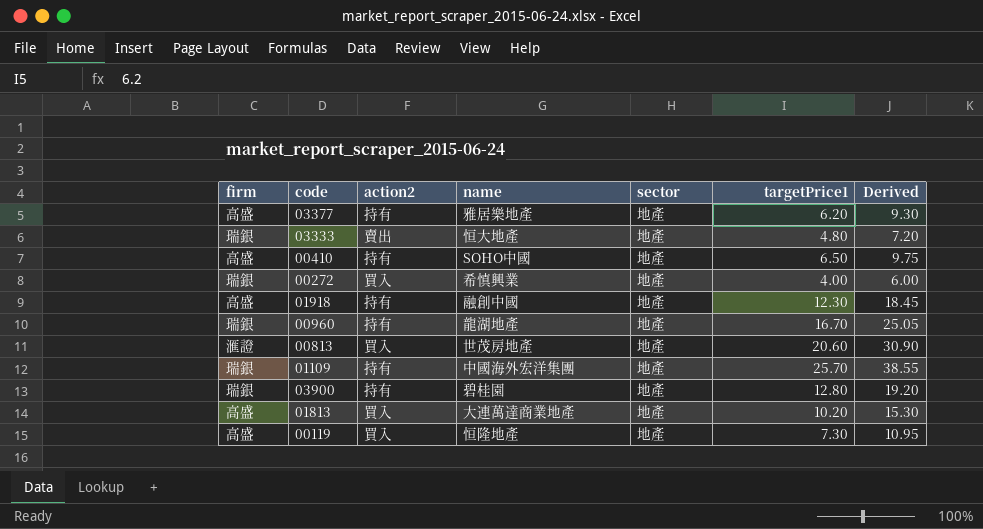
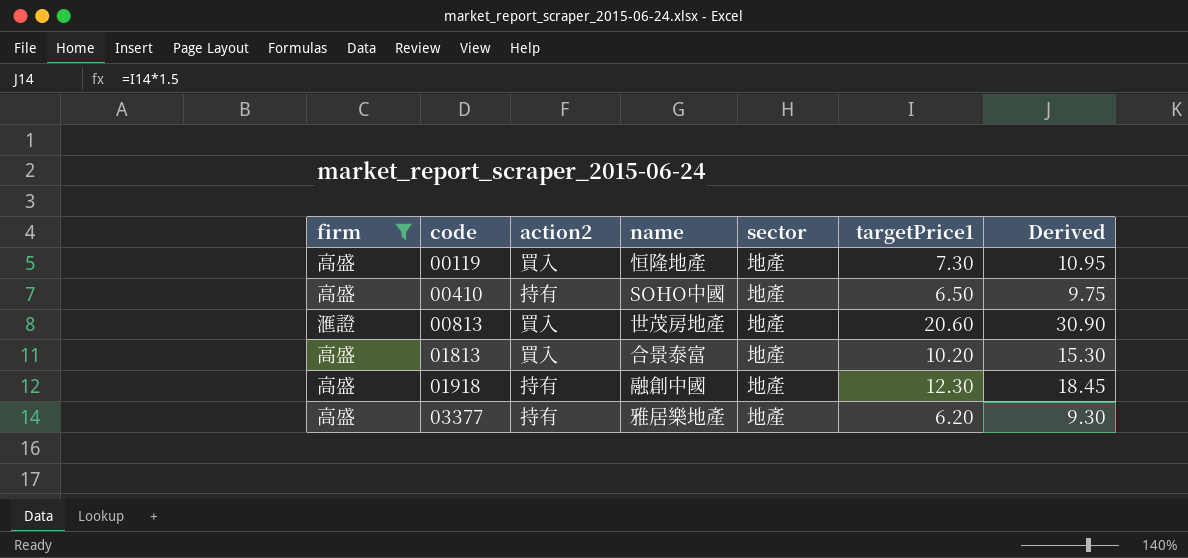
filter: none -> firm != 瑞銀
row order: none -> code ascending
01813 | name: 大連萬達商業地產 -> 合景泰富

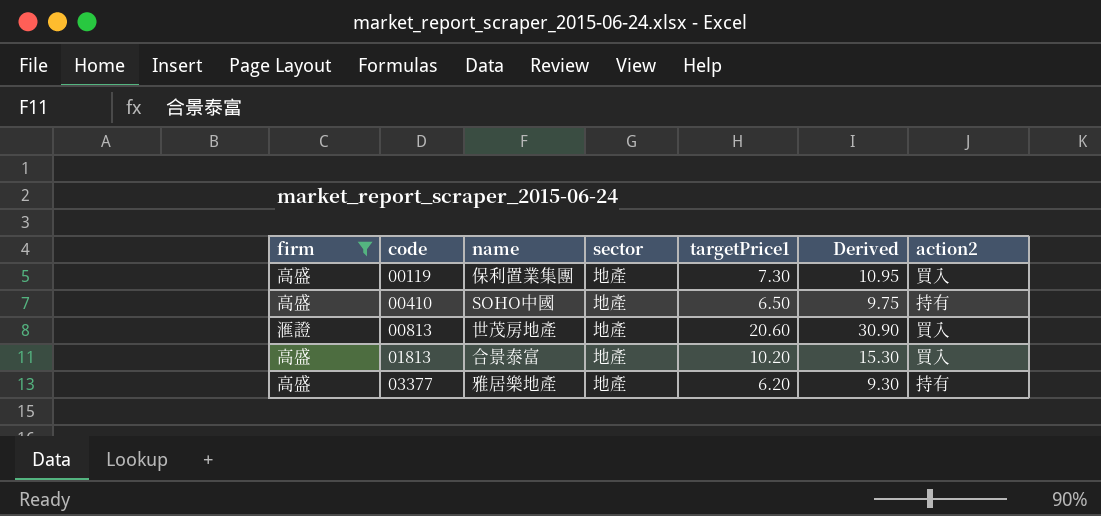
column action2 | position: 3 -> 7
row 01918: 高盛 | 持有 | 融創中國 | 地產 | 12.30 | 18.45 -> none
00119 | name: 恒隆地產 -> 保利置業集團

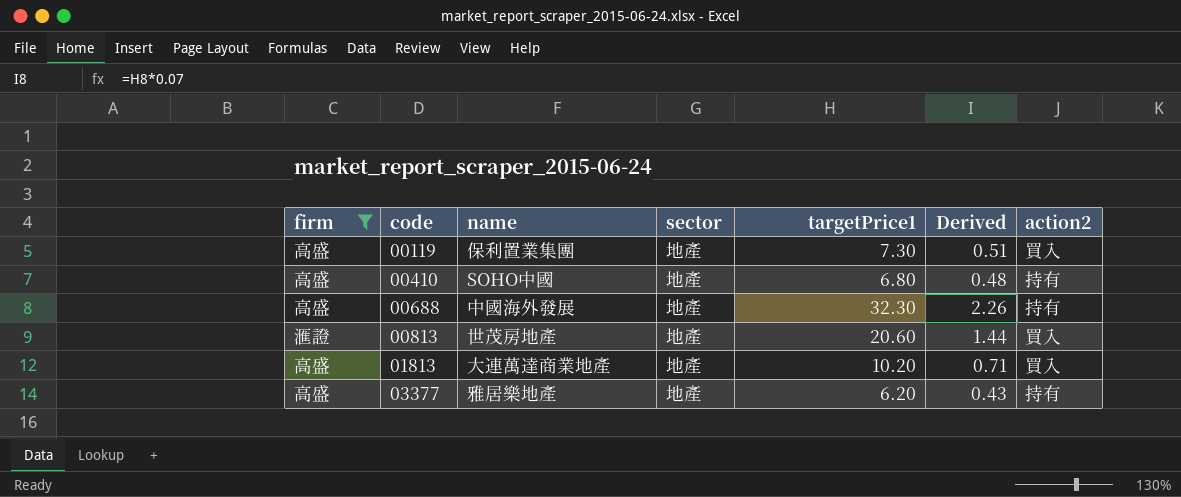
column Derived | formula: [targetPrice1] * 1.5 -> [targetPrice1] * 0.07
00410 | targetPrice1: 6.50 -> 6.80
row 00688: none -> 高盛 | 中國海外發展 | 地產 | 32.30 | 2.26 | 持有
01813 | name: 合景泰富 -> 大連萬達商業地產

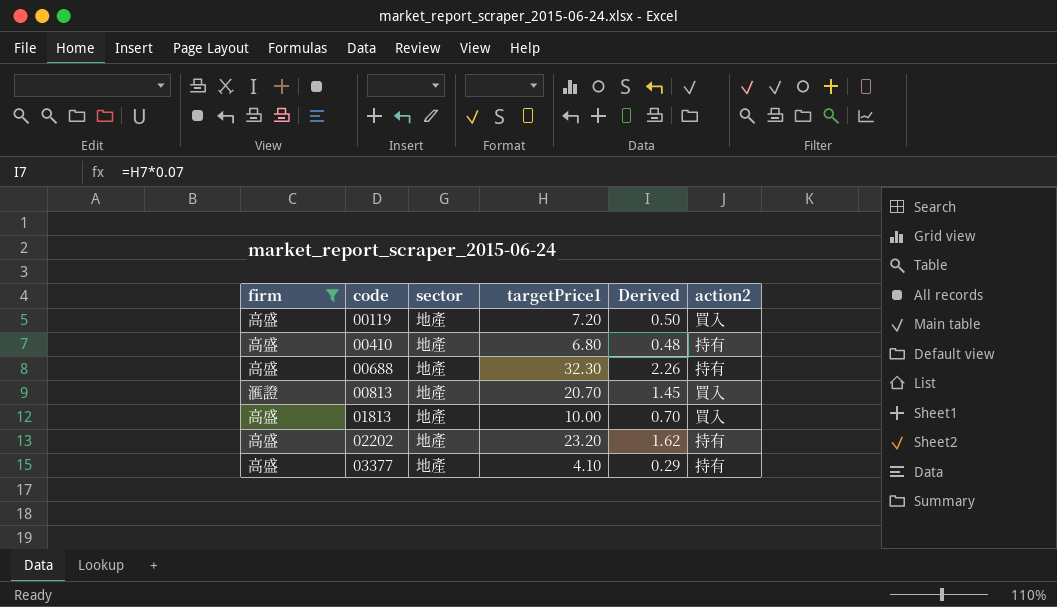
column name | position: 3 -> none
00119 | targetPrice1: 7.30 -> 7.20
00119 | Derived: 0.51 -> 0.50
00813 | targetPrice1: 20.60 -> 20.70
00813 | Derived: 1.44 -> 1.45
01813 | targetPrice1: 10.20 -> 10.00
01813 | Derived: 0.71 -> 0.70
row 02202: none -> 高盛 | 地產 | 23.20 | 1.62 | 持有
03377 | targetPrice1: 6.20 -> 4.10
03377 | Derived: 0.43 -> 0.29

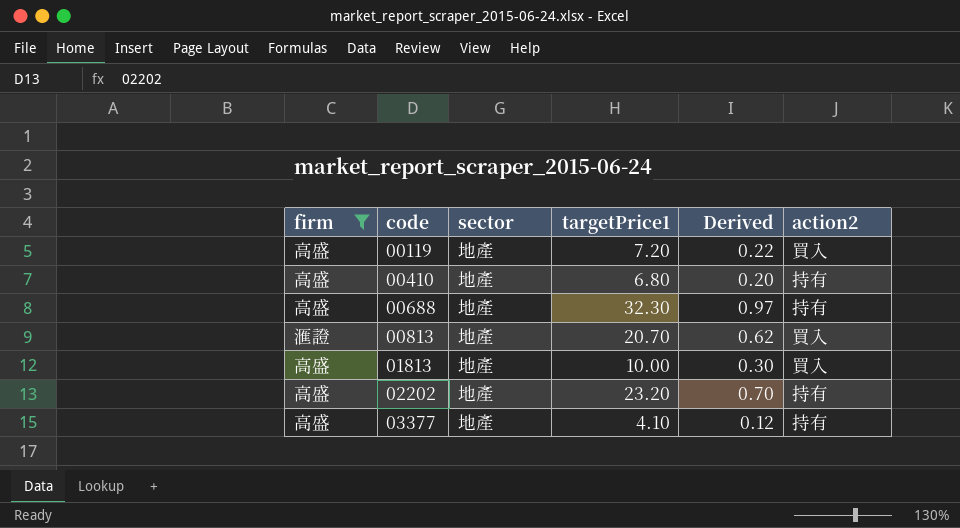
column Derived | formula: [targetPrice1] * 0.07 -> [targetPrice1] * 0.03

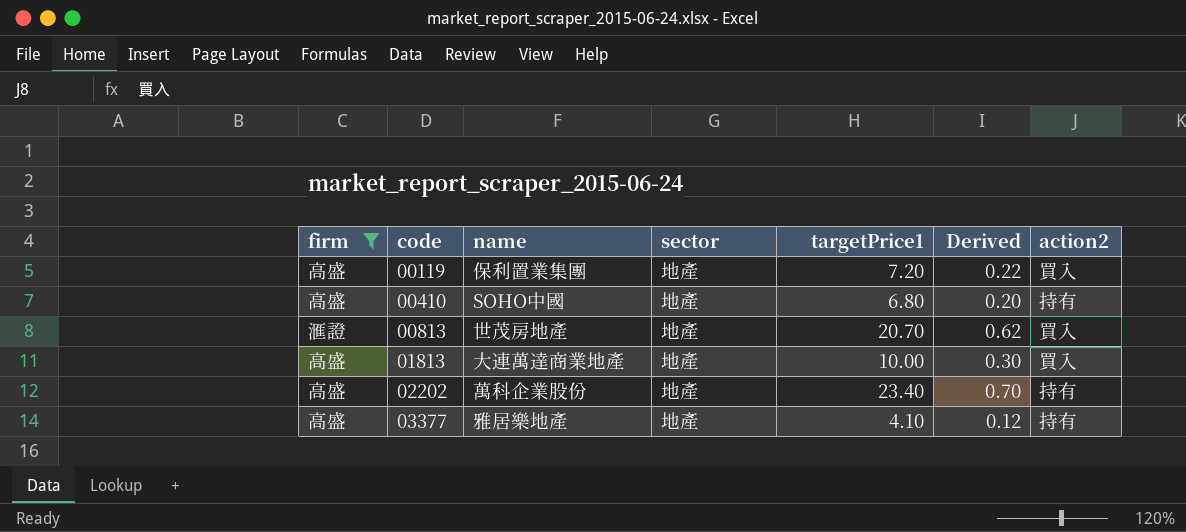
column name | position: none -> 3
row 00688: 高盛 | 地產 | 32.30 | 0.97 | 持有 -> none
02202 | targetPrice1: 23.20 -> 23.40

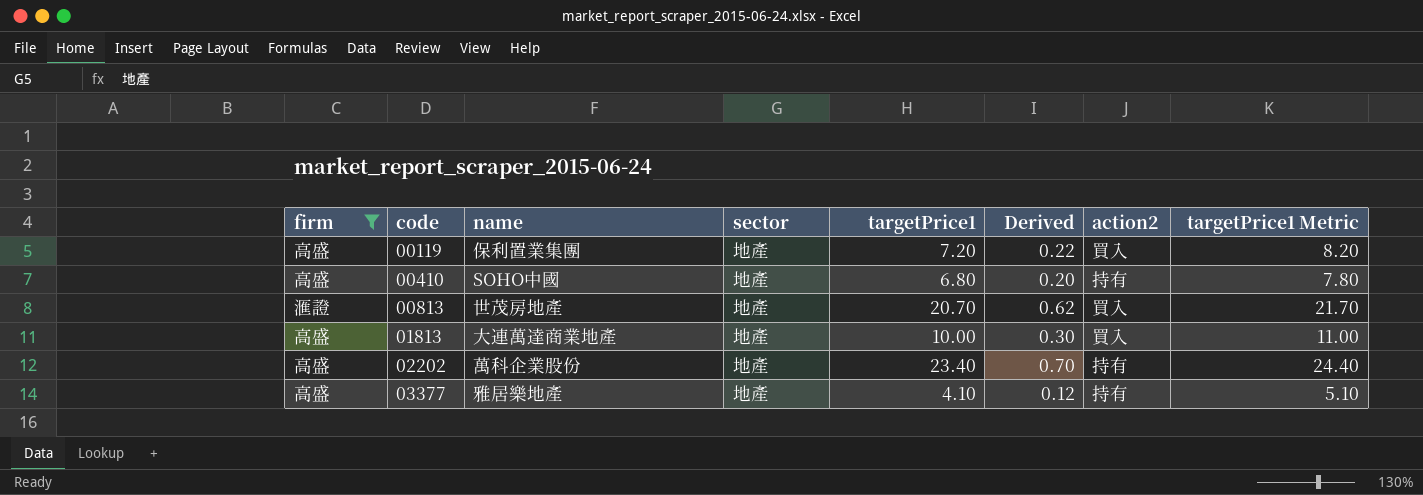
column targetPrice1 Metric | formula: none -> [targetPrice1] + 1

